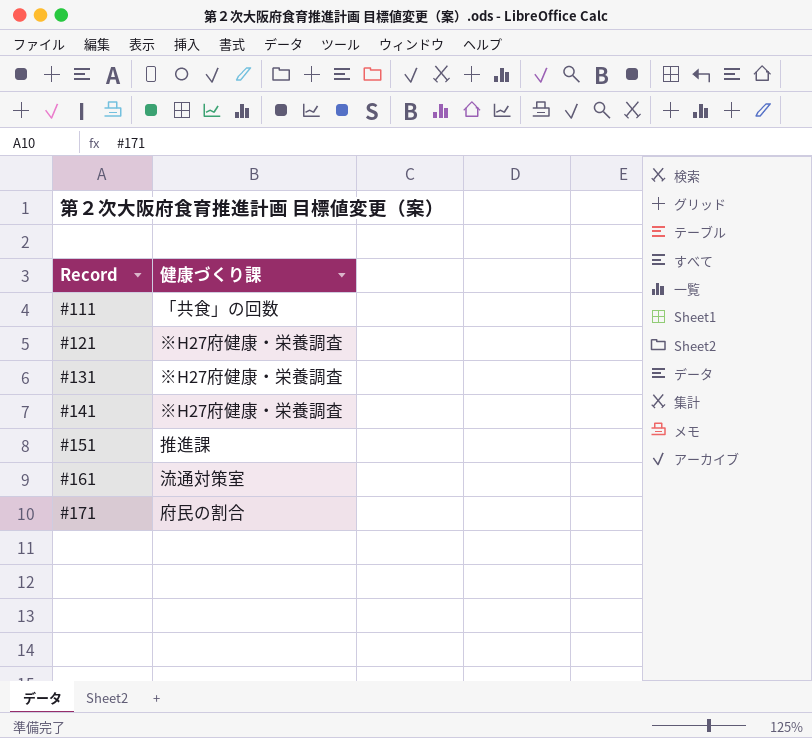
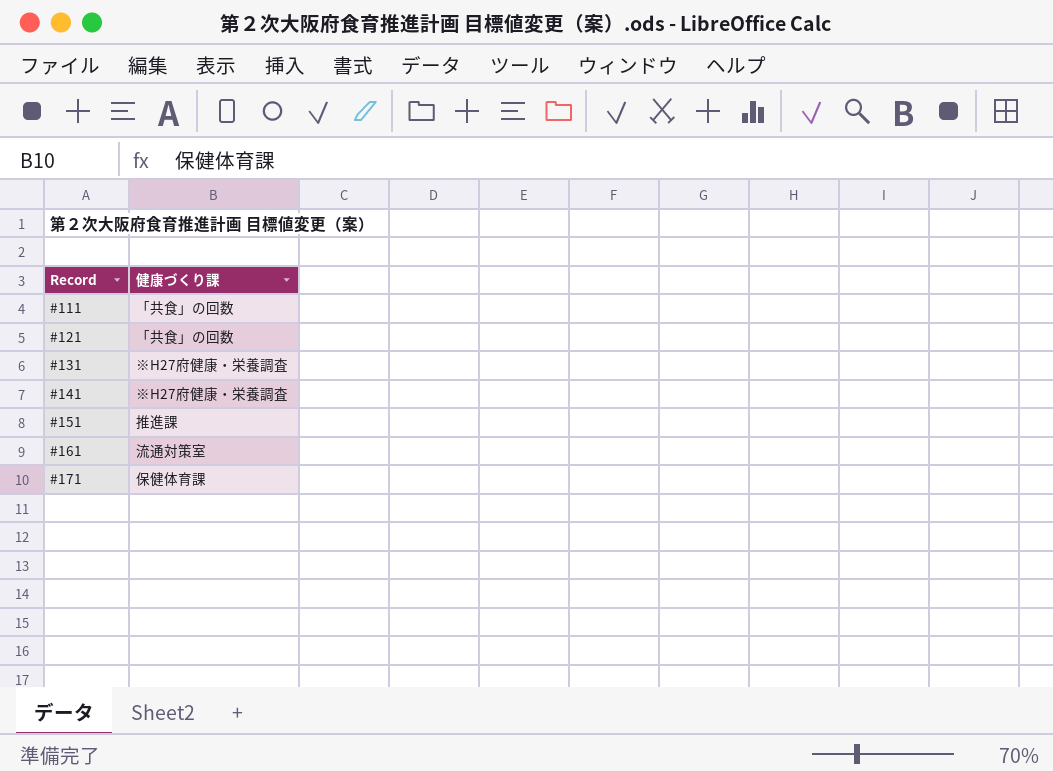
#121 | 健康づくり課: ※H27府健康・栄養調査 -> 「共食」の回数
#171 | 健康づくり課: 府民の割合 -> 保健体育課

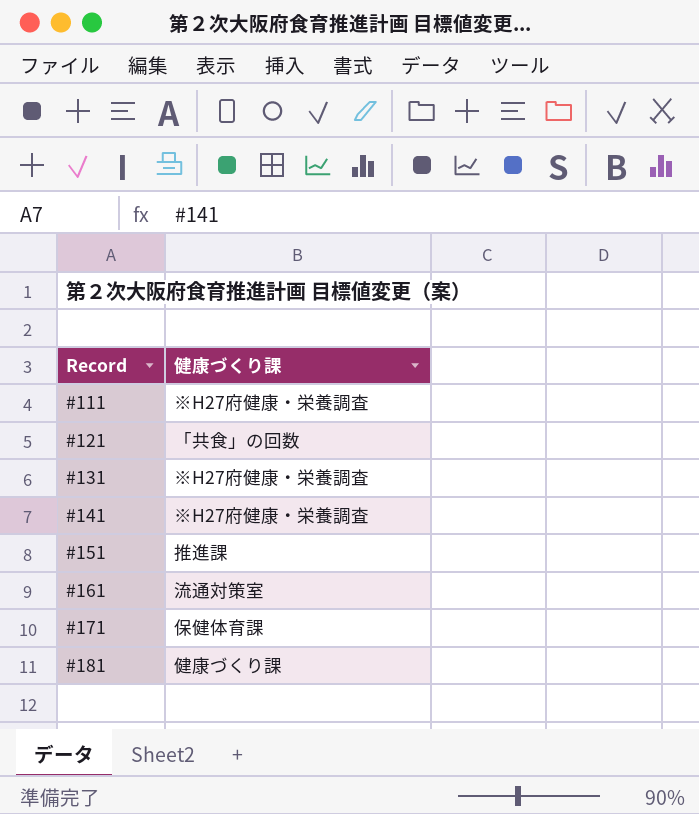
#111 | 健康づくり課: 「共食」の回数 -> ※H27府健康・栄養調査
row #181: none -> 健康づくり課

